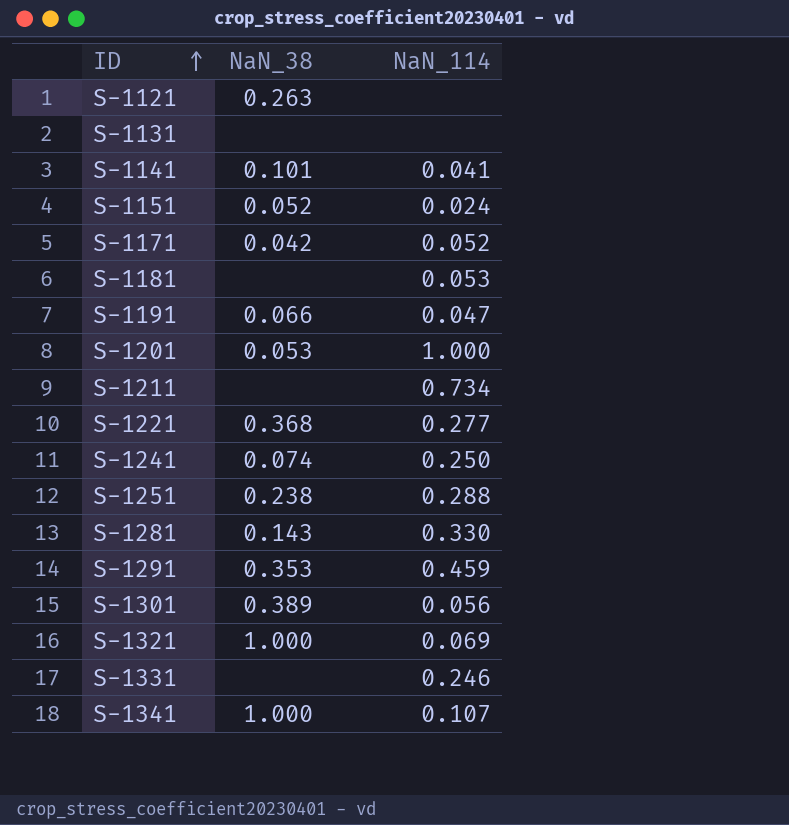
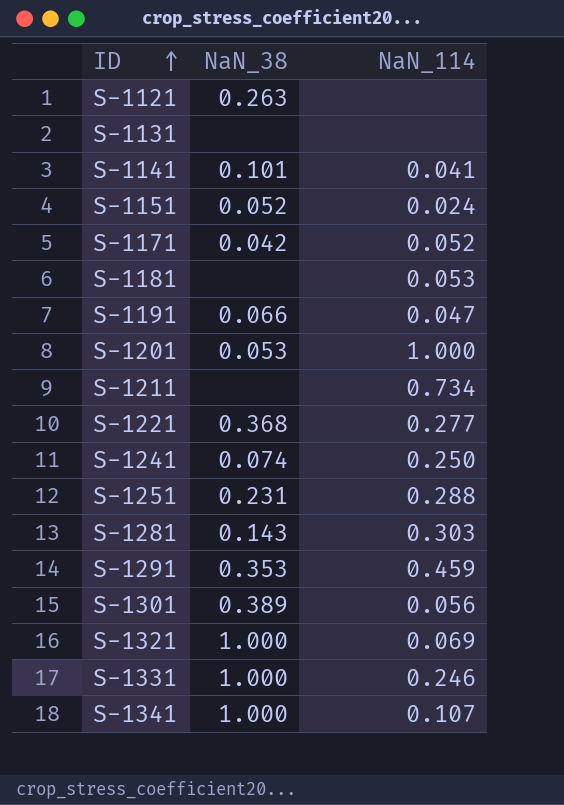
S-1251 | NaN_38: 0.238 -> 0.231
S-1281 | NaN_114: 0.330 -> 0.303
S-1331 | NaN_38: none -> 1.000

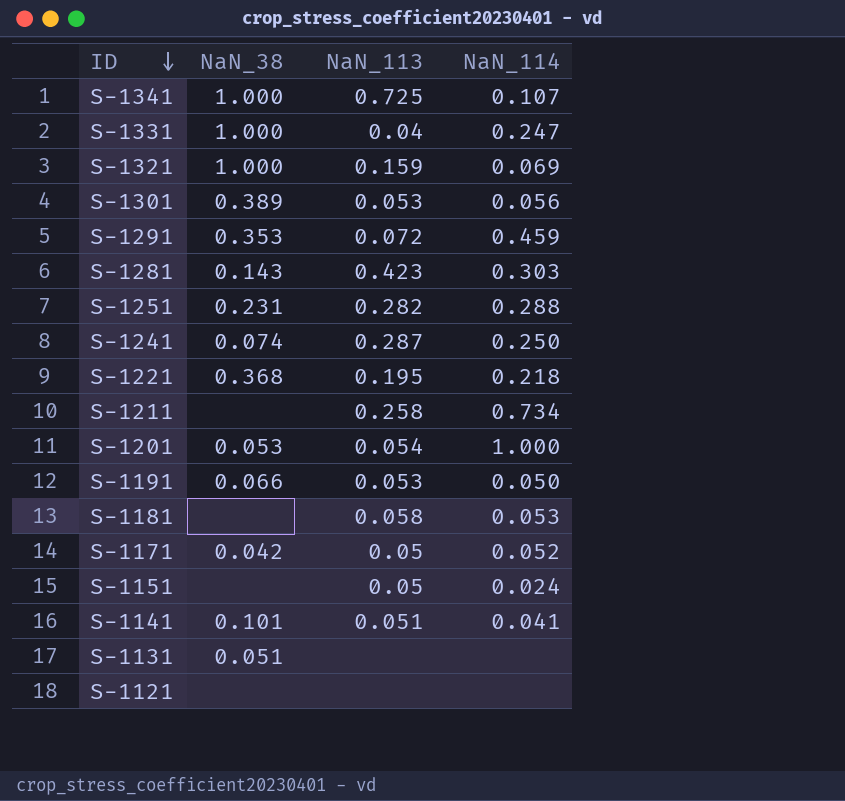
row order: ID ascending -> ID descending
column NaN_113 | position: none -> 3
S-1331 | NaN_114: 0.246 -> 0.247
S-1221 | NaN_114: 0.277 -> 0.218
S-1191 | NaN_114: 0.047 -> 0.050
S-1151 | NaN_38: 0.052 -> none
S-1131 | NaN_38: none -> 0.051
S-1121 | NaN_38: 0.263 -> none

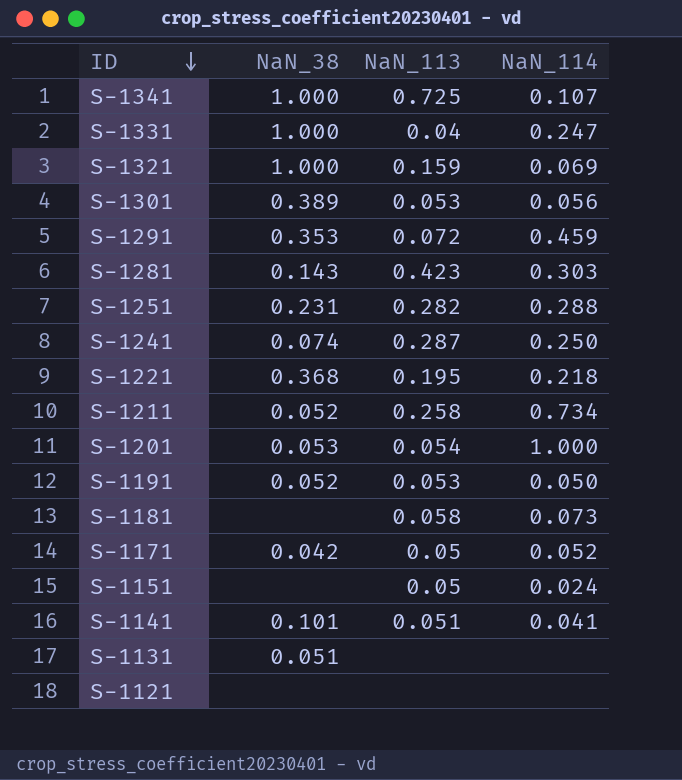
S-1211 | NaN_38: none -> 0.052
S-1191 | NaN_38: 0.066 -> 0.052
S-1181 | NaN_114: 0.053 -> 0.073

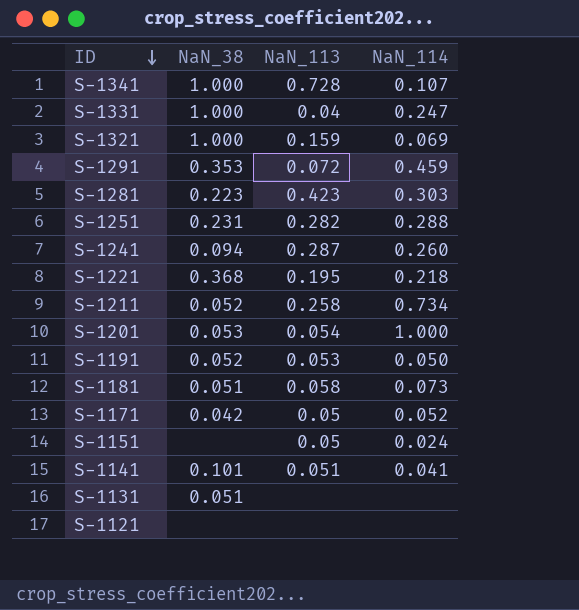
row S-1301: 0.389 | 0.053 | 0.056 -> none
S-1341 | NaN_113: 0.725 -> 0.728
S-1281 | NaN_38: 0.143 -> 0.223
S-1241 | NaN_38: 0.074 -> 0.094
S-1241 | NaN_114: 0.250 -> 0.260
S-1181 | NaN_38: none -> 0.051

